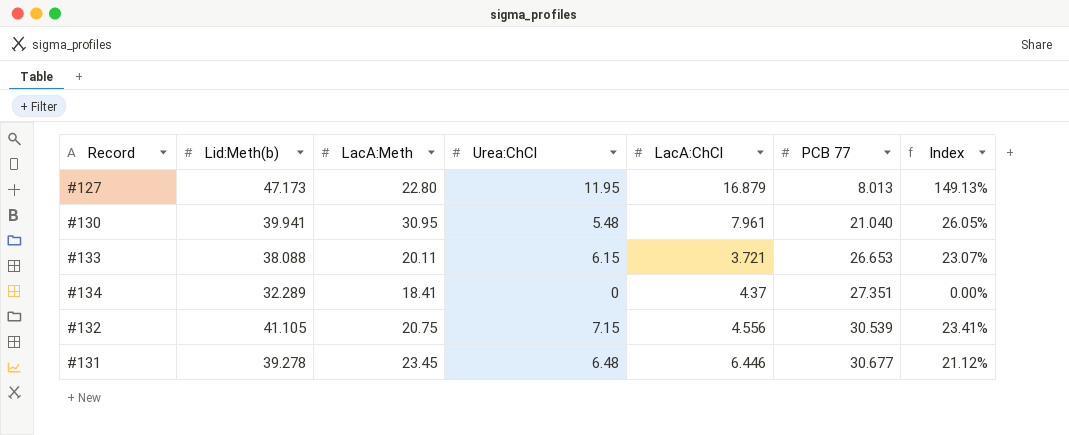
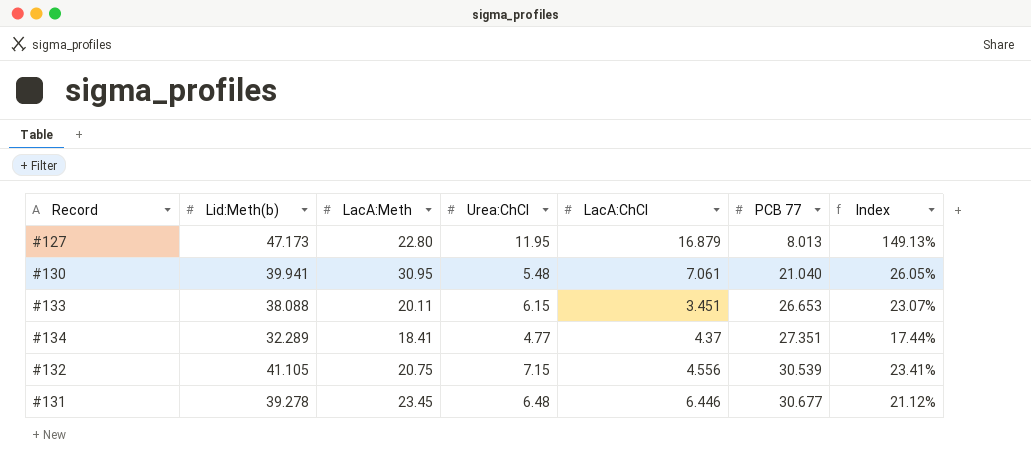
#130 | LacA:ChCl: 7.961 -> 7.061
#133 | LacA:ChCl: 3.721 -> 3.451
#134 | Urea:ChCl: 0 -> 4.77
#134 | Index: 0.00% -> 17.44%

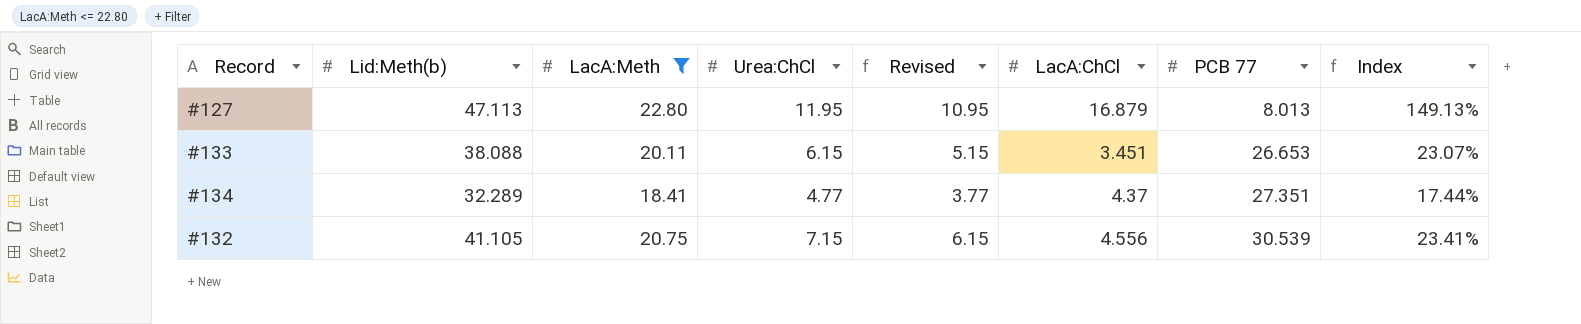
filter: none -> LacA:Meth <= 22.80
column Revised | formula: none -> [Urea:ChCl] - 1
#127 | Lid:Meth(b): 47.173 -> 47.113

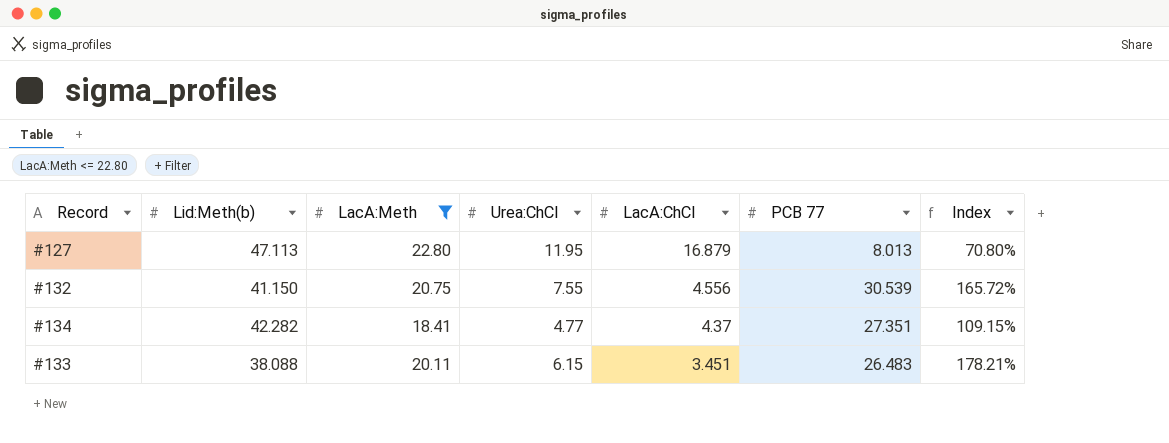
row order: PCB 77 ascending -> LacA:ChCl descending
column Revised | formula: [Urea:ChCl] - 1 -> none
column Index | formula: [Urea:ChCl] / [PCB 77] -> [Urea:ChCl] / [LacA:ChCl]
#132 | Lid:Meth(b): 41.105 -> 41.150
#132 | Urea:ChCl: 7.15 -> 7.55
#134 | Lid:Meth(b): 32.289 -> 42.282
#133 | PCB 77: 26.653 -> 26.483

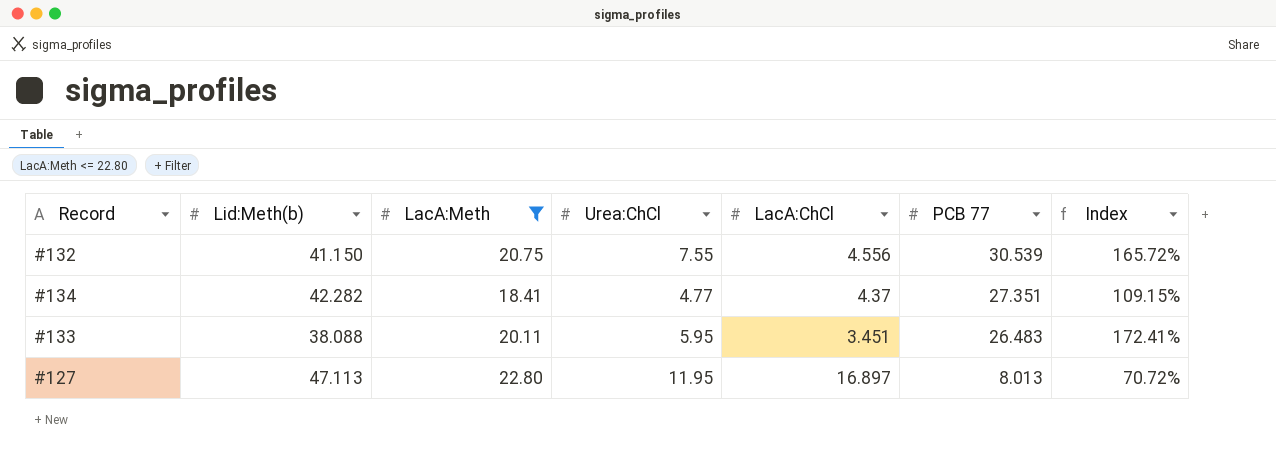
row order: LacA:ChCl descending -> PCB 77 descending
#133 | Urea:ChCl: 6.15 -> 5.95
#133 | Index: 178.21% -> 172.41%
#127 | LacA:ChCl: 16.879 -> 16.897
#127 | Index: 70.80% -> 70.72%

